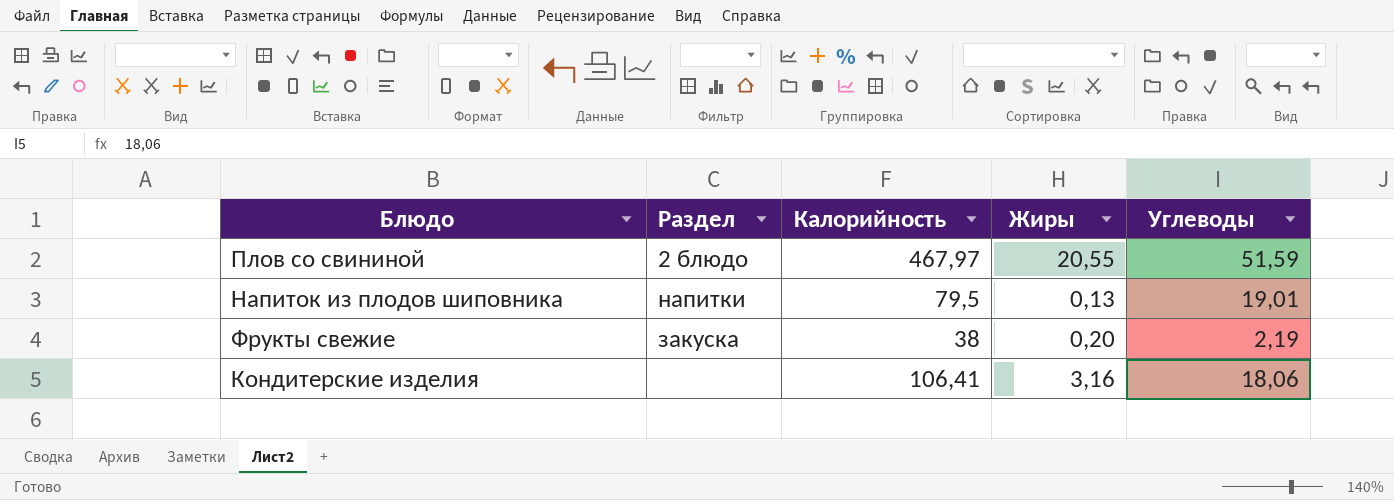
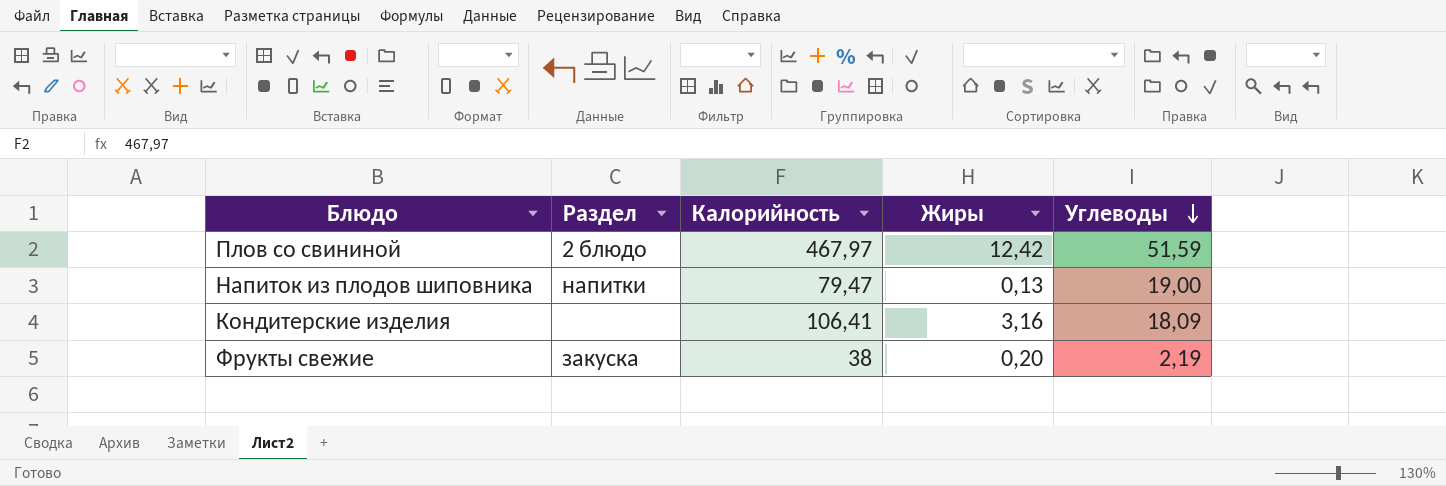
row order: none -> Углеводы descending
Плов со свининой | Жиры: 20,55 -> 12,42
Напиток из плодов шиповника | Калорийность: 79,5 -> 79,47
Напиток из плодов шиповника | Углеводы: 19,01 -> 19,00
Кондитерские изделия | Углеводы: 18,06 -> 18,09

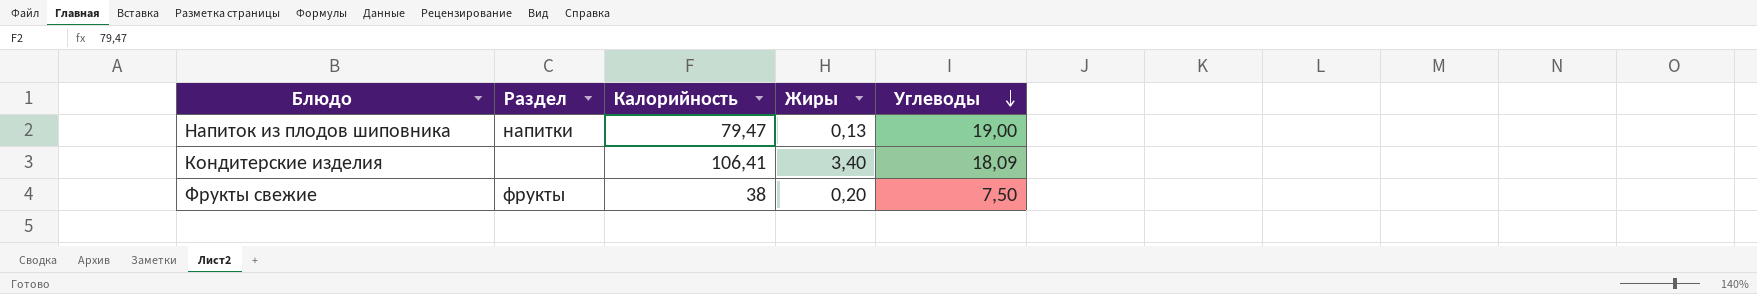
row Плов со свининой: 2 блюдо | 467,97 | 12,42 | 51,59 -> none
Кондитерские изделия | Жиры: 3,16 -> 3,40
Фрукты свежие | Раздел: закуска -> фрукты
Фрукты свежие | Углеводы: 2,19 -> 7,50

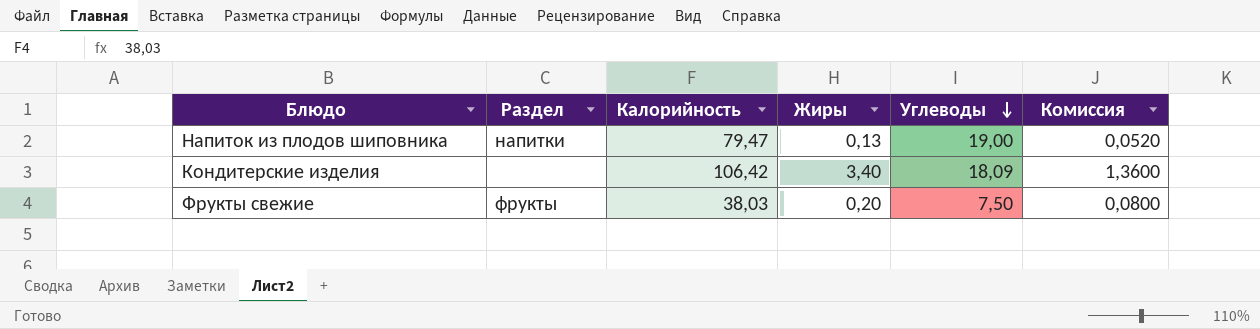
column Комиссия | formula: none -> [Жиры] * 0,4
Кондитерские изделия | Калорийность: 106,41 -> 106,42
Фрукты свежие | Калорийность: 38 -> 38,03

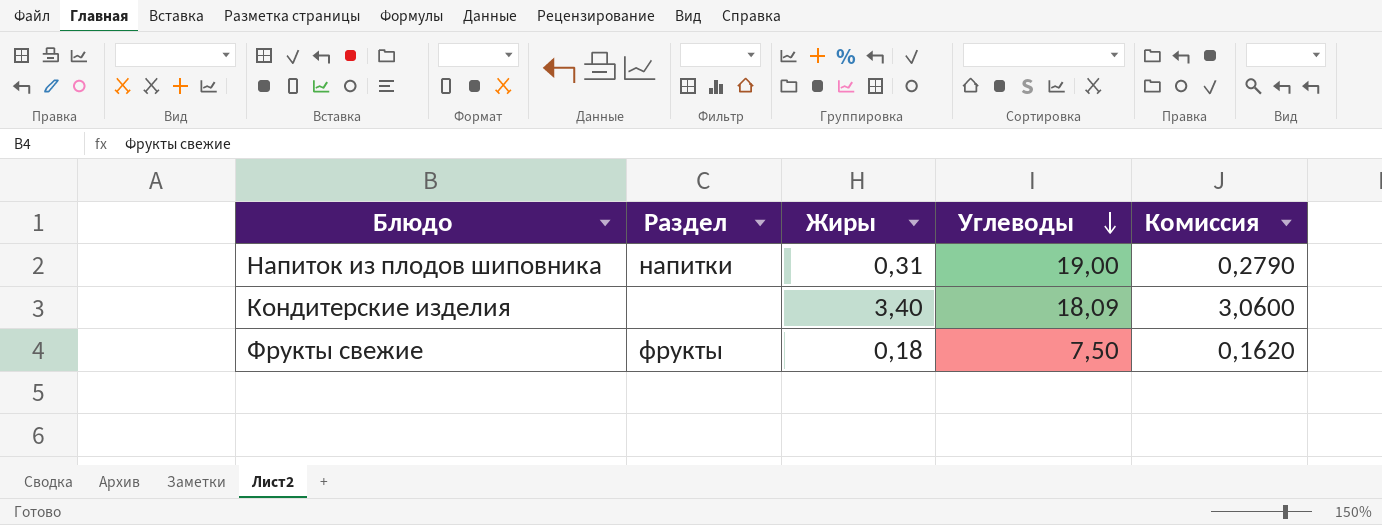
column Калорийность | position: 3 -> none
column Комиссия | formula: [Жиры] * 0,4 -> [Жиры] * 0,9
Напиток из плодов шиповника | Жиры: 0,13 -> 0,31
Фрукты свежие | Жиры: 0,20 -> 0,18

